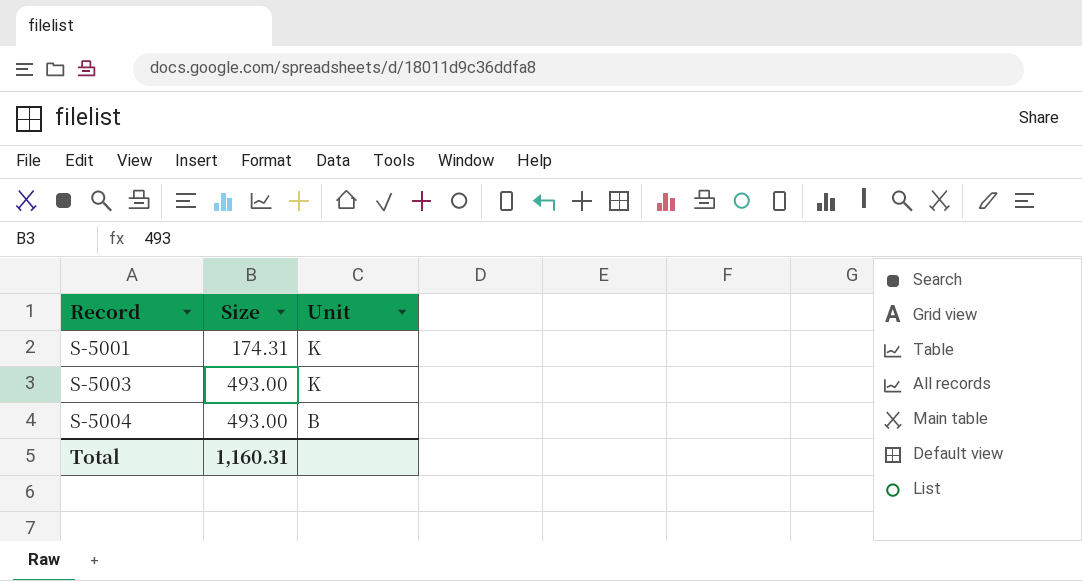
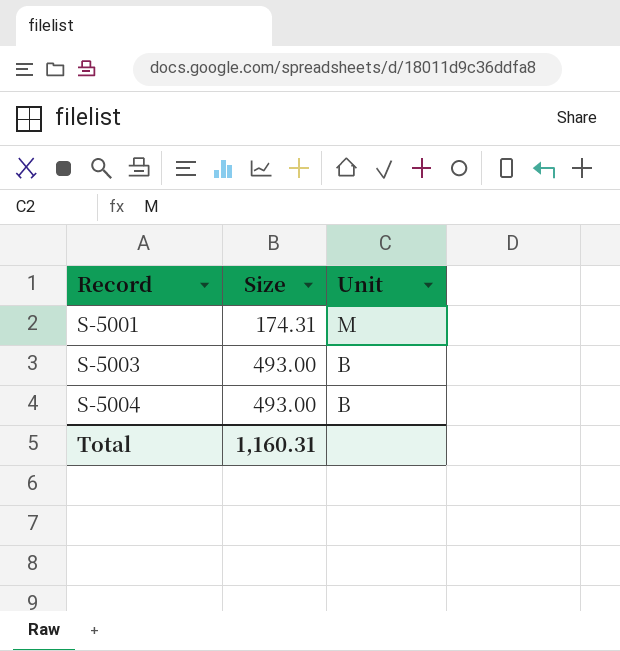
S-5001 | Unit: K -> M
S-5003 | Unit: K -> B

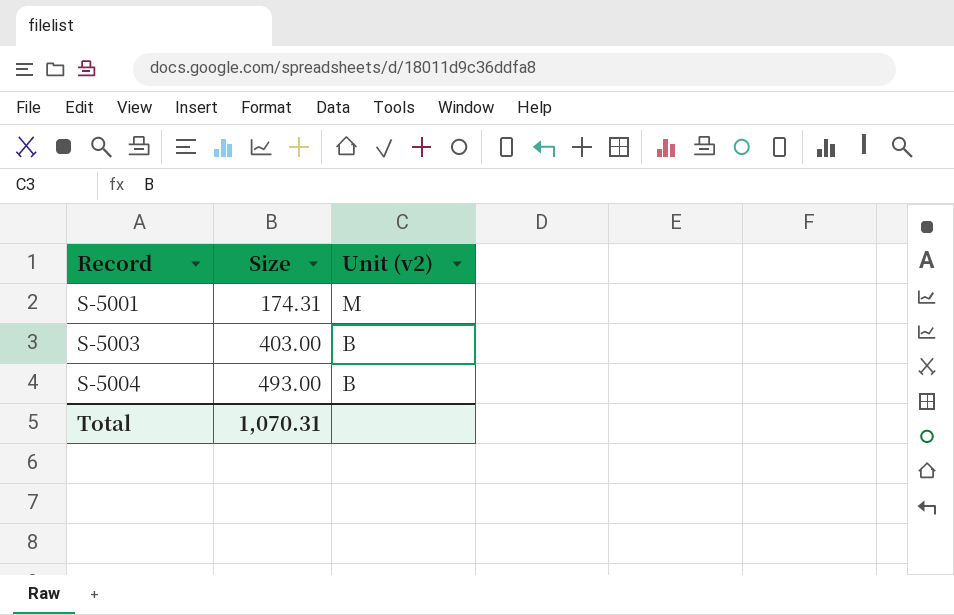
column name: Unit -> Unit (v2)
S-5003 | Size: 493.00 -> 403.00
Total | Size: 1,160.31 -> 1,070.31

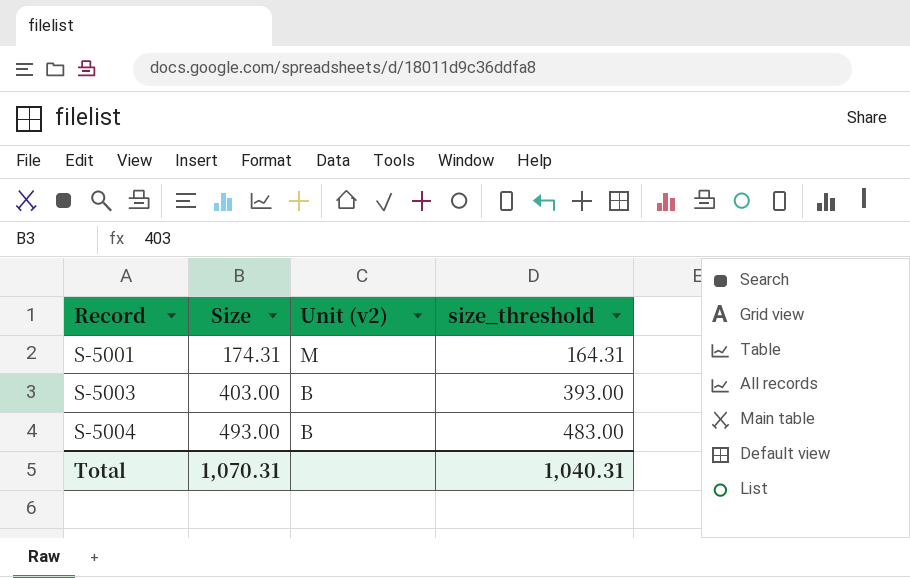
column size_threshold | formula: none -> [Size] - 10

